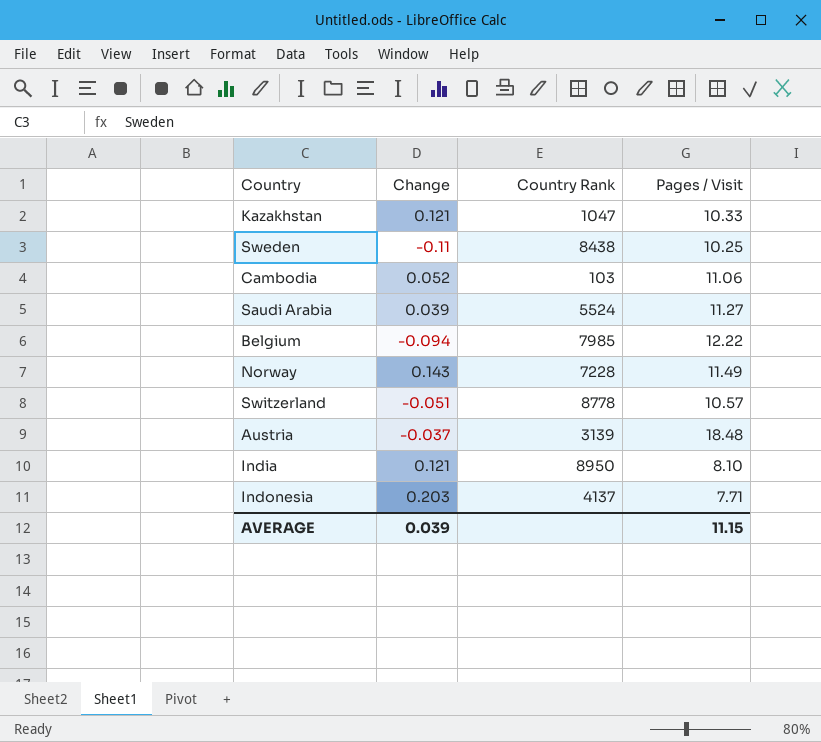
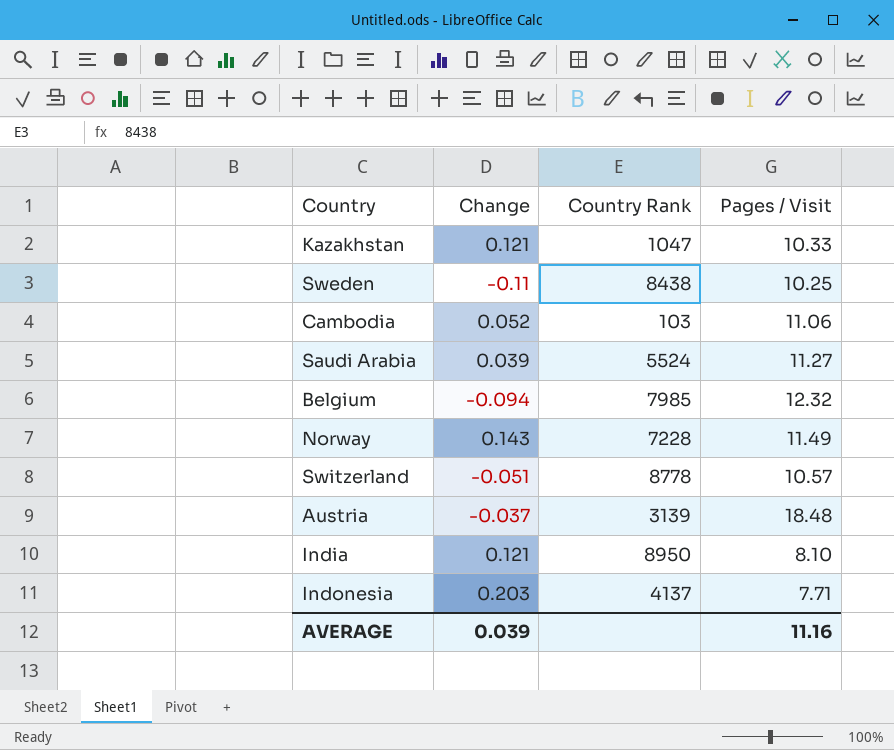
Belgium | Pages / Visit: 12.22 -> 12.32
AVERAGE | Pages / Visit: 11.15 -> 11.16

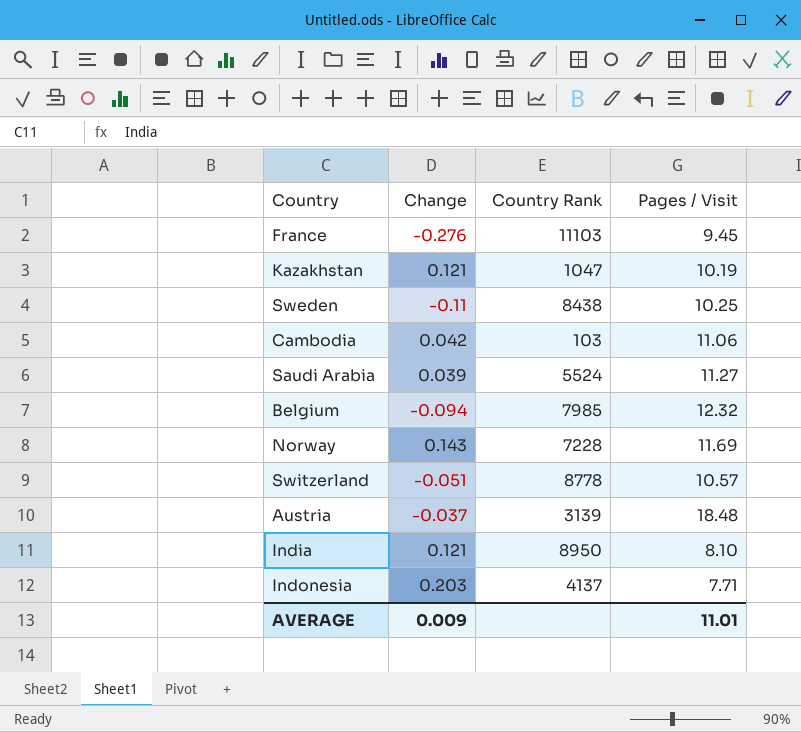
row France: none -> -0.276 | 11103 | 9.45
Kazakhstan | Pages / Visit: 10.33 -> 10.19
Cambodia | Change: 0.052 -> 0.042
Norway | Pages / Visit: 11.49 -> 11.69
AVERAGE | Change: 0.039 -> 0.009
AVERAGE | Pages / Visit: 11.16 -> 11.01

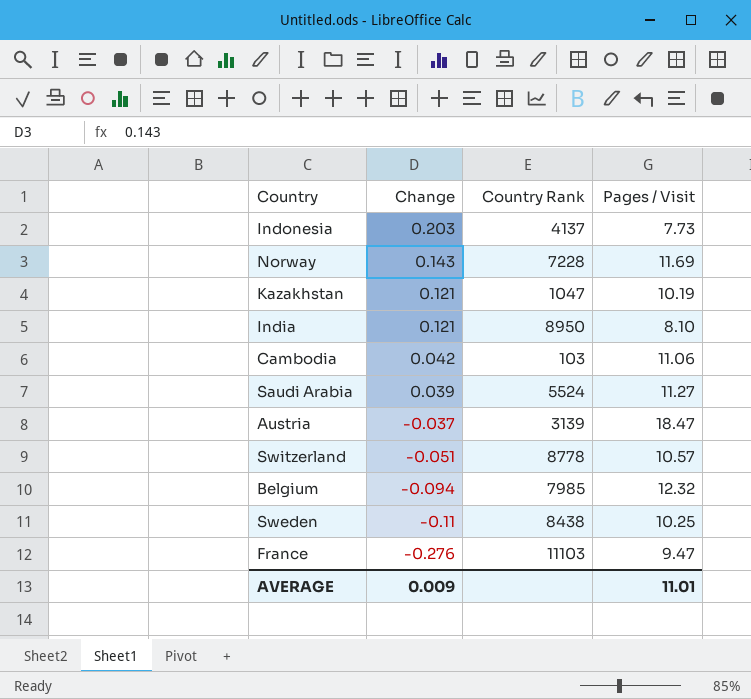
row order: none -> Change descending
Indonesia | Pages / Visit: 7.71 -> 7.73
Austria | Pages / Visit: 18.48 -> 18.47
France | Pages / Visit: 9.45 -> 9.47

